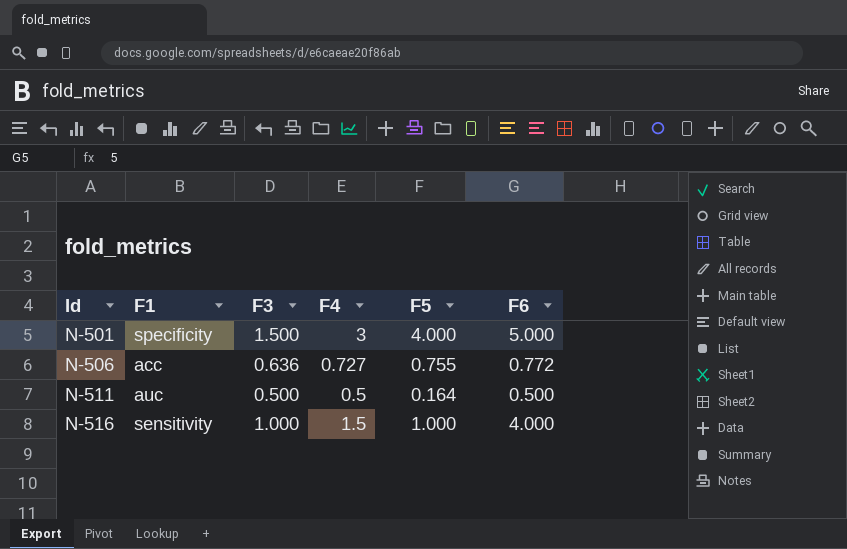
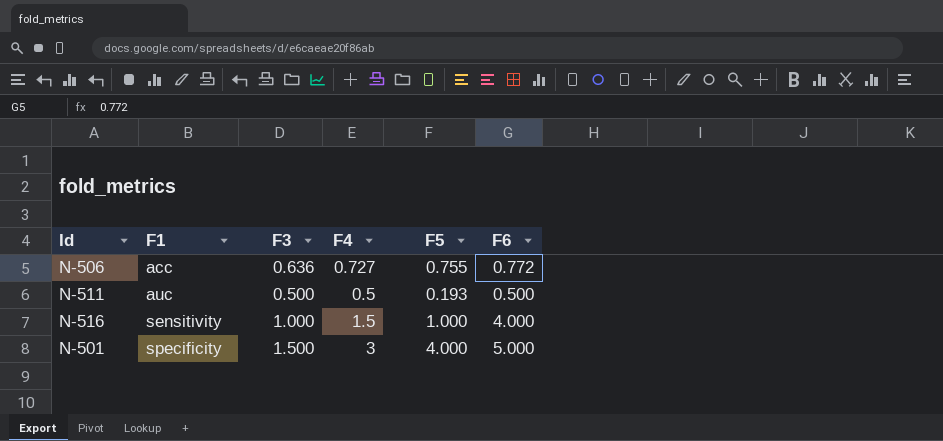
row order: Id ascending -> F1 ascending
N-511 | F5: 0.164 -> 0.193

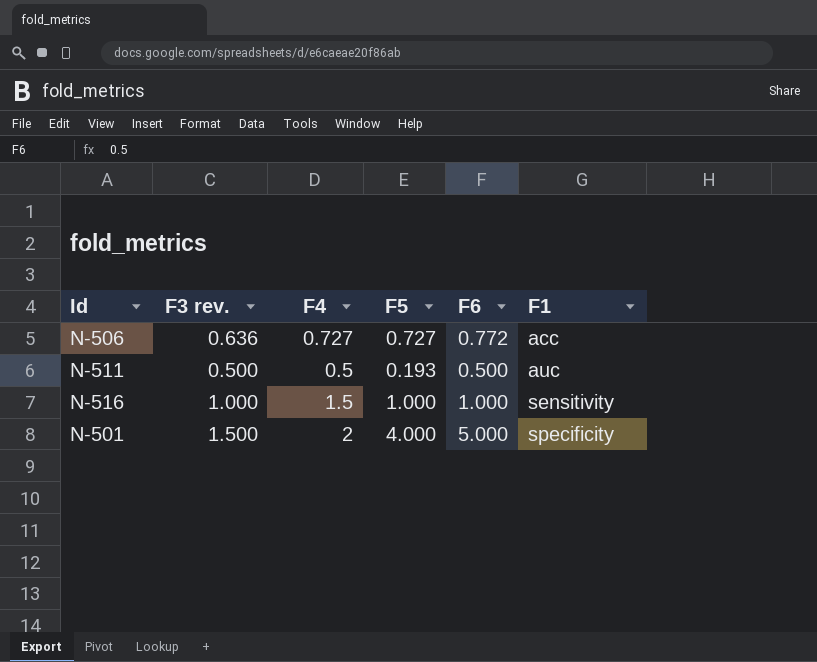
column name: F3 -> F3 rev.
column F1 | position: 2 -> 6
N-506 | F5: 0.755 -> 0.727
N-516 | F6: 4.000 -> 1.000
N-501 | F4: 3 -> 2

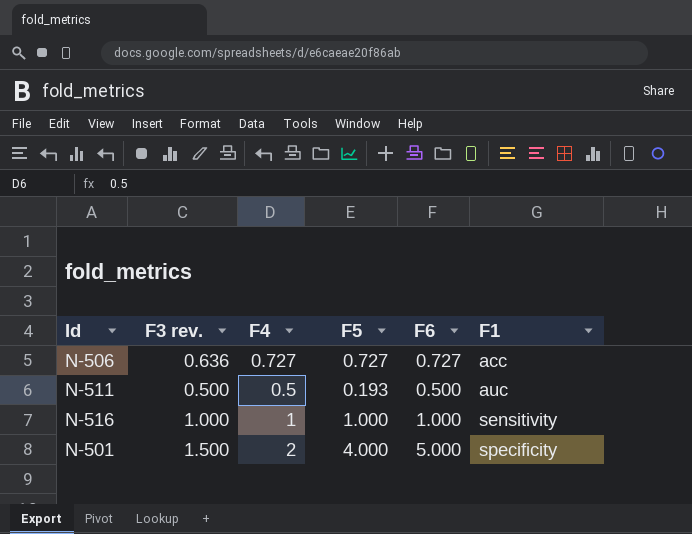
N-506 | F6: 0.772 -> 0.727
N-516 | F4: 1.5 -> 1

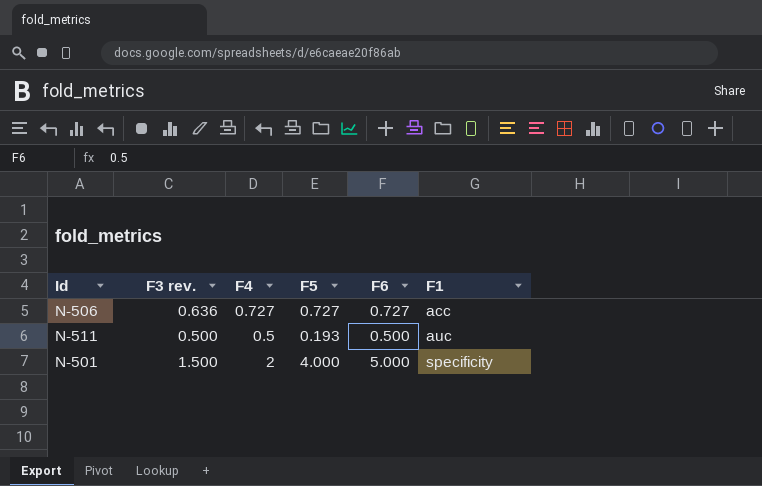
row N-516: 1.000 | 1 | 1.000 | 1.000 | sensitivity -> none

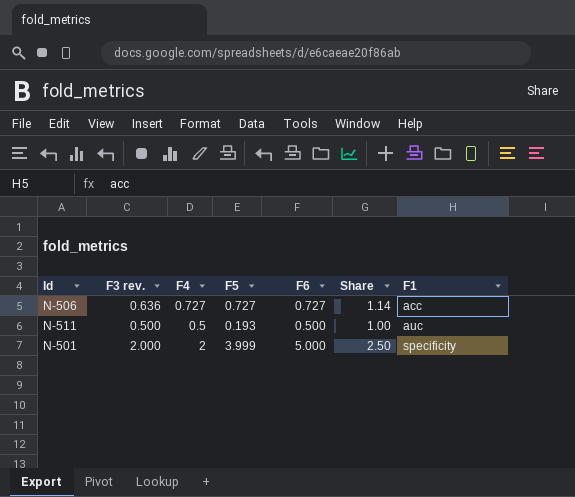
column Share | formula: none -> [F6] / [F3 rev.]
N-501 | F3 rev.: 1.500 -> 2.000
N-501 | F5: 4.000 -> 3.999

